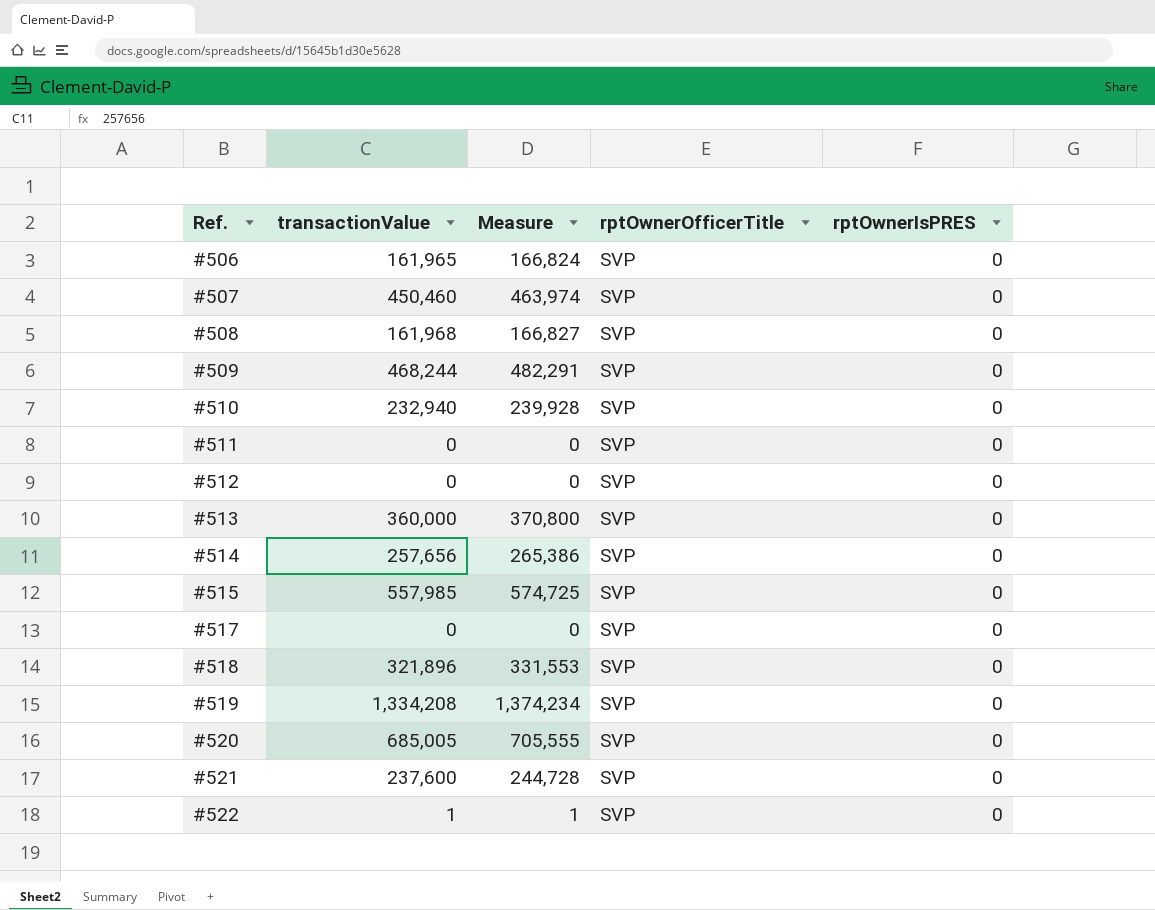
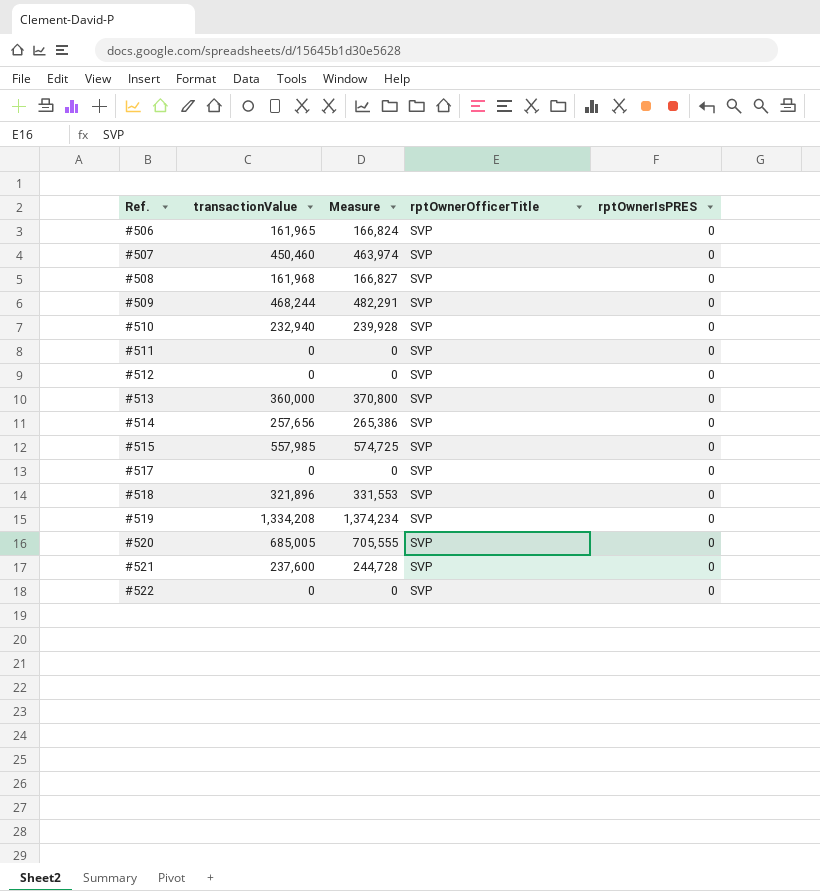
#522 | transactionValue: 1 -> 0
#522 | Measure: 1 -> 0

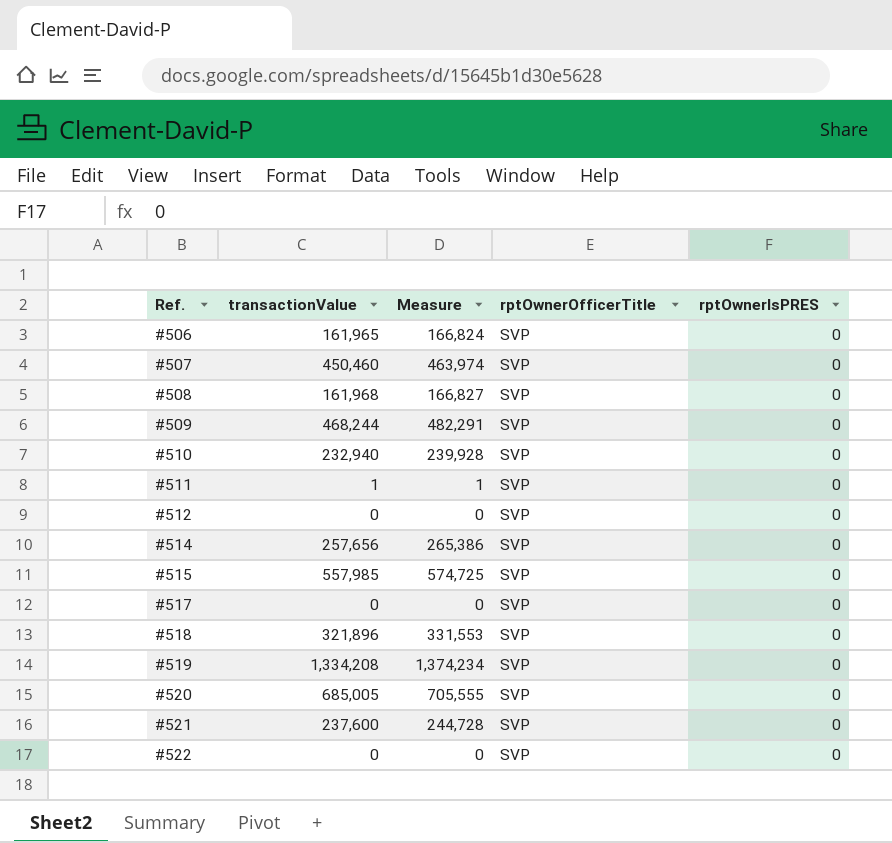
row #513: 360,000 | 370,800 | SVP | 0 -> none
#511 | transactionValue: 0 -> 1
#511 | Measure: 0 -> 1

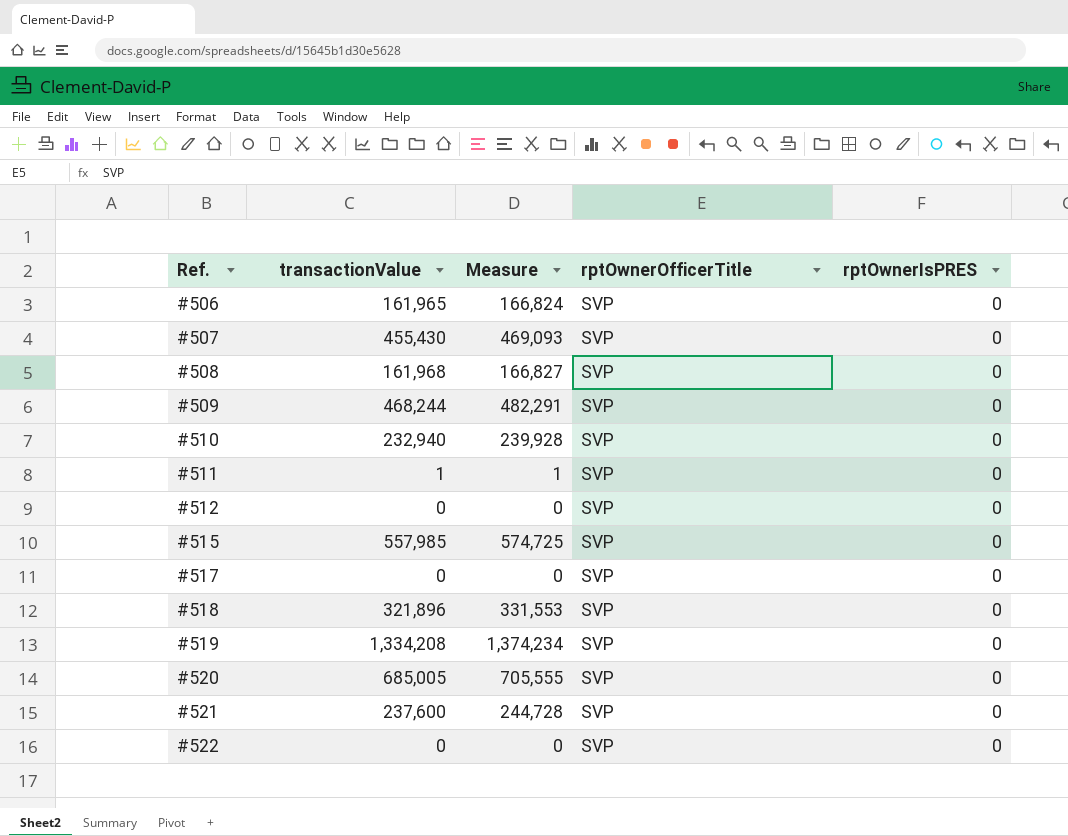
row #514: 257,656 | 265,386 | SVP | 0 -> none
#507 | transactionValue: 450,460 -> 455,430
#507 | Measure: 463,974 -> 469,093

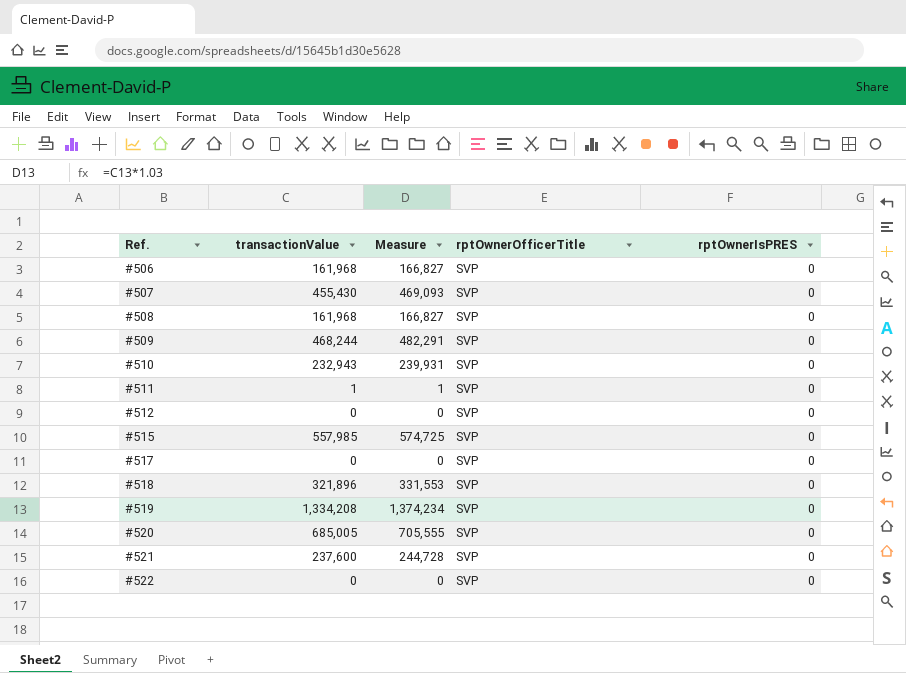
#506 | transactionValue: 161,965 -> 161,968
#506 | Measure: 166,824 -> 166,827
#510 | transactionValue: 232,940 -> 232,943
#510 | Measure: 239,928 -> 239,931

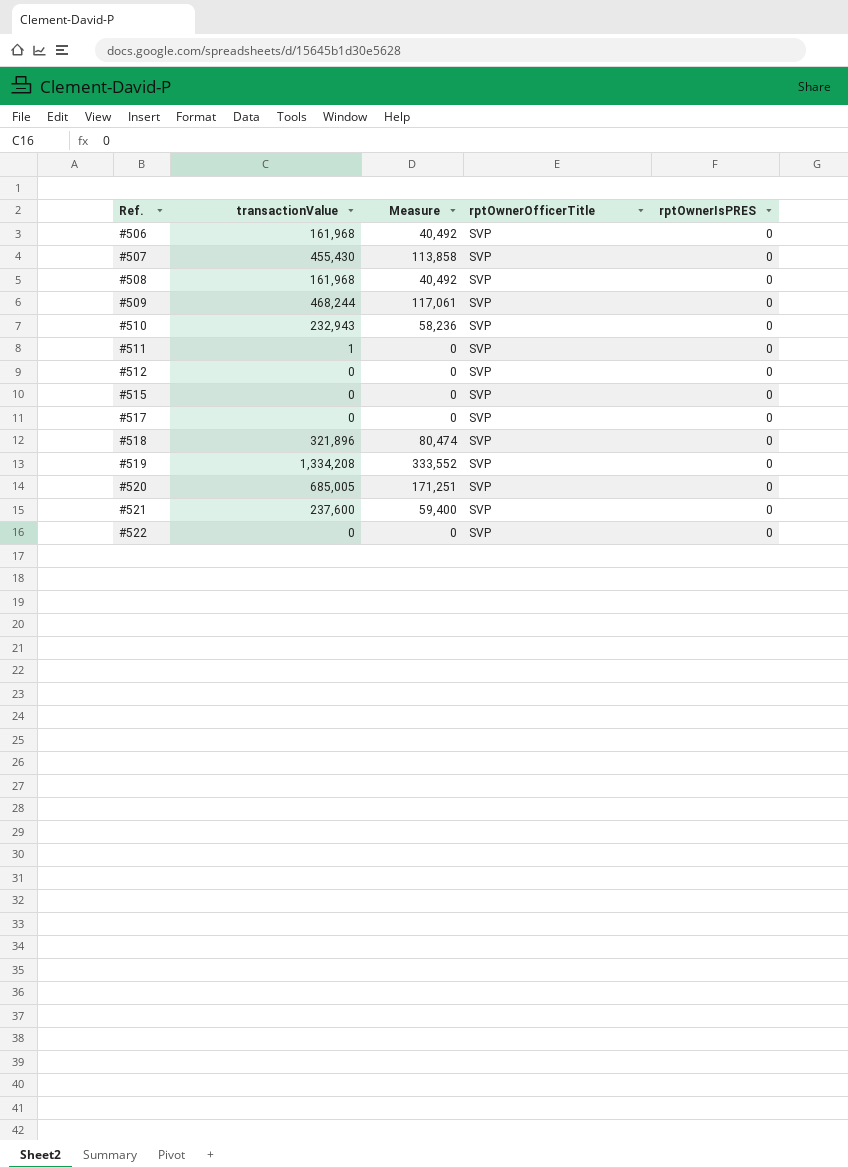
column Measure | formula: [transactionValue] * 1.03 -> [transactionValue] * 0.25
#515 | transactionValue: 557,985 -> 0

